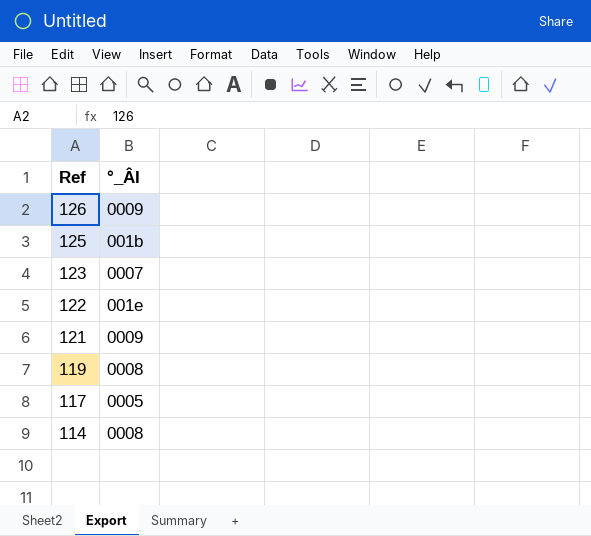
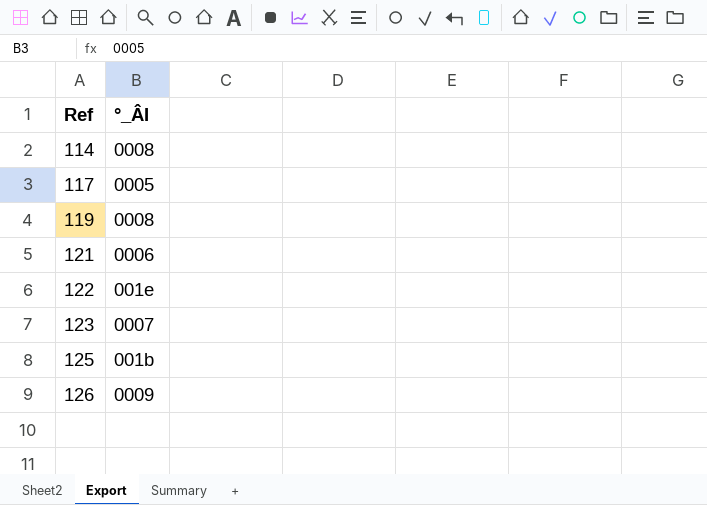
row order: Ref descending -> Ref ascending
121 | °_ÂI: 0009 -> 0006

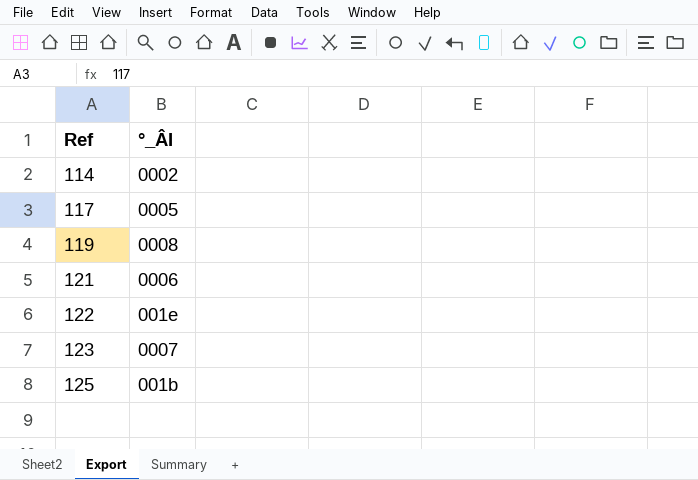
row 126: 0009 -> none
114 | °_ÂI: 0008 -> 0002

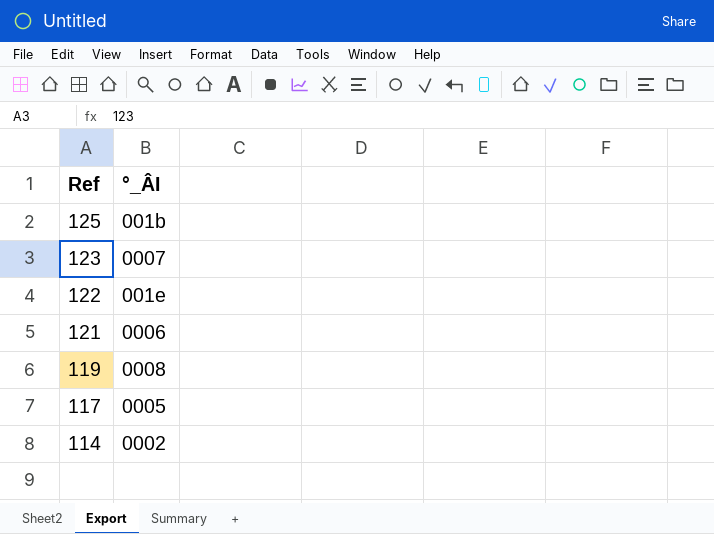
row order: Ref ascending -> Ref descending

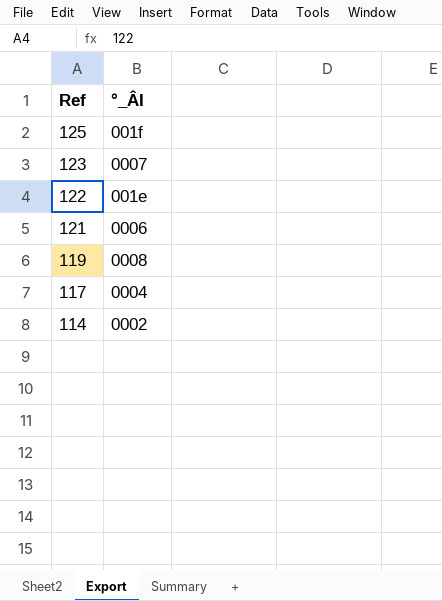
125 | °_ÂI: 001b -> 001f
117 | °_ÂI: 0005 -> 0004

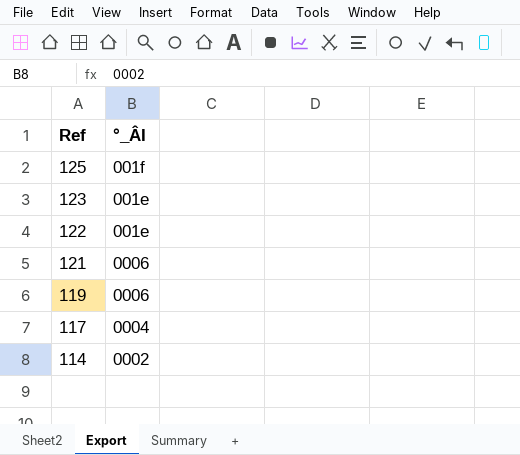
123 | °_ÂI: 0007 -> 001e
119 | °_ÂI: 0008 -> 0006

